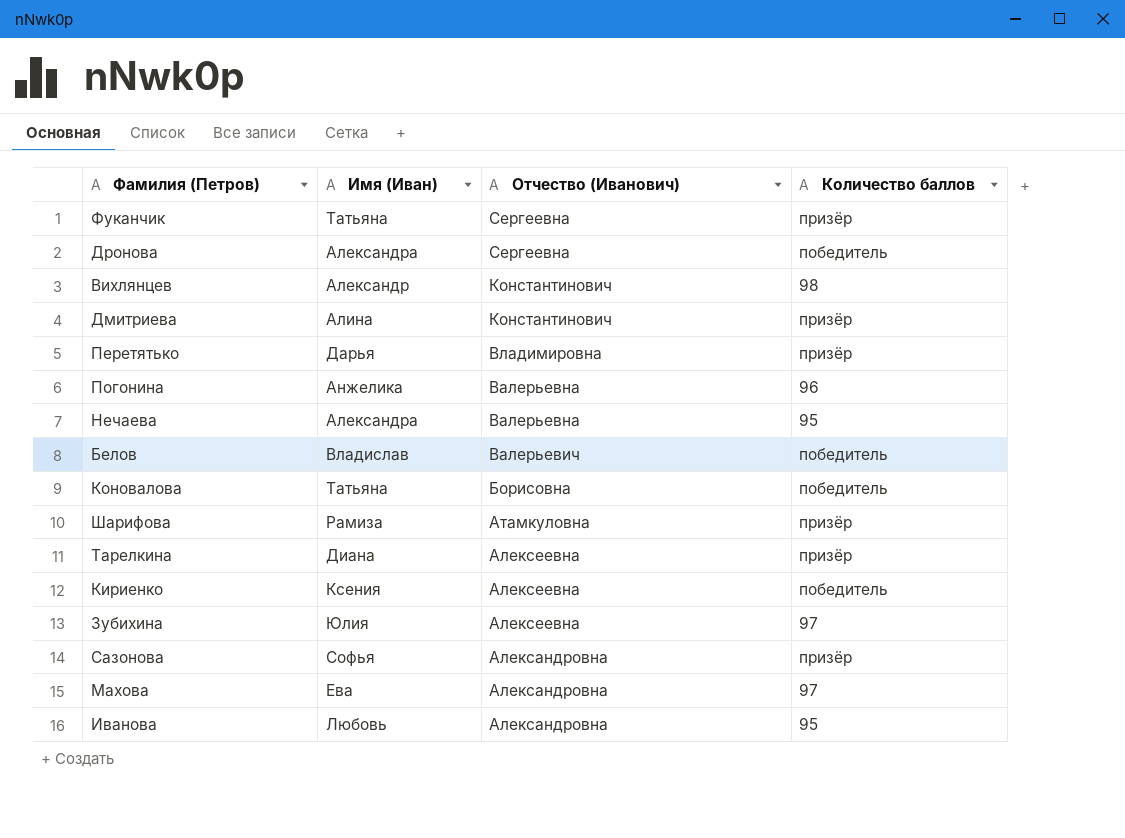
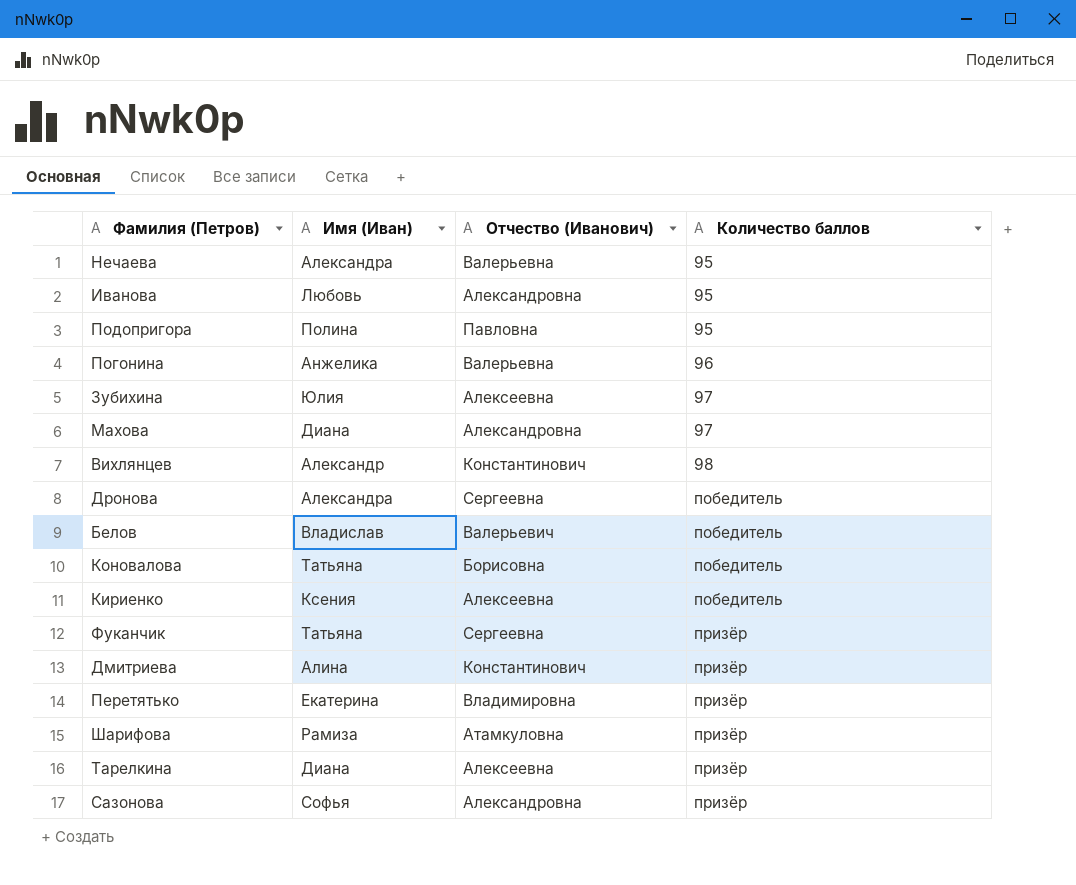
row order: Отчество (Иванович) descending -> Количество баллов ascending
row Подопригора: none -> Полина | Павловна | 95
Махова | Имя (Иван): Ева -> Диана
Перетятько | Имя (Иван): Дарья -> Екатерина

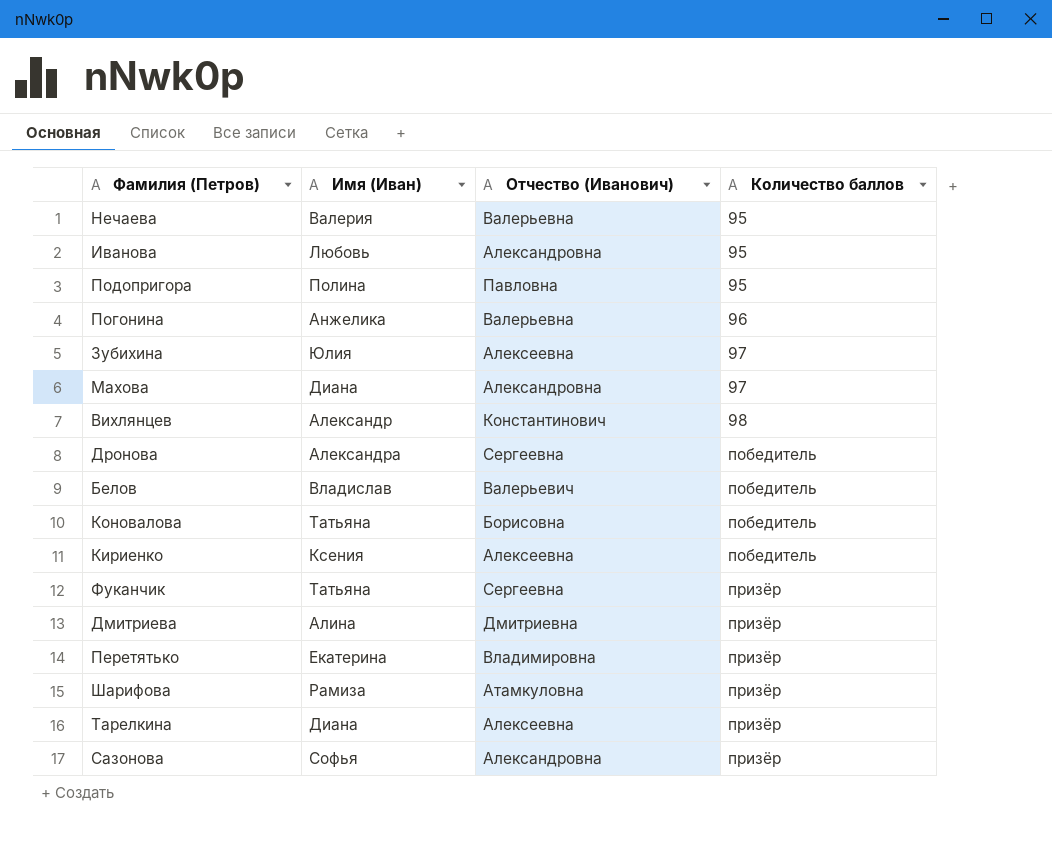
Нечаева | Имя (Иван): Александра -> Валерия
Дмитриева | Отчество (Иванович): Константинович -> Дмитриевна

